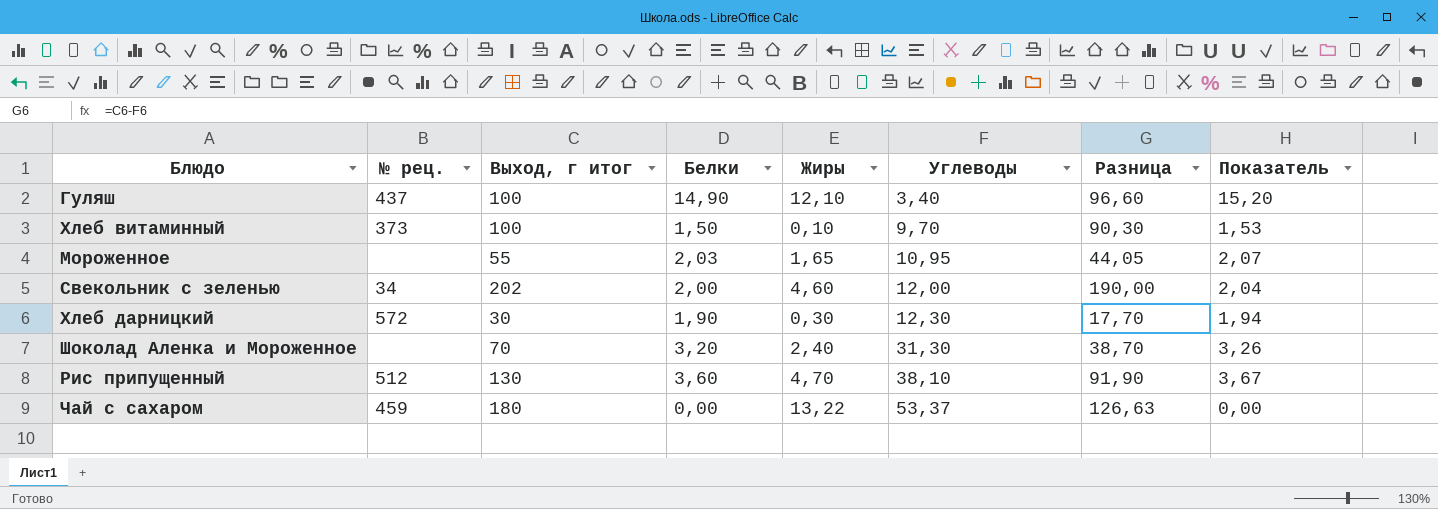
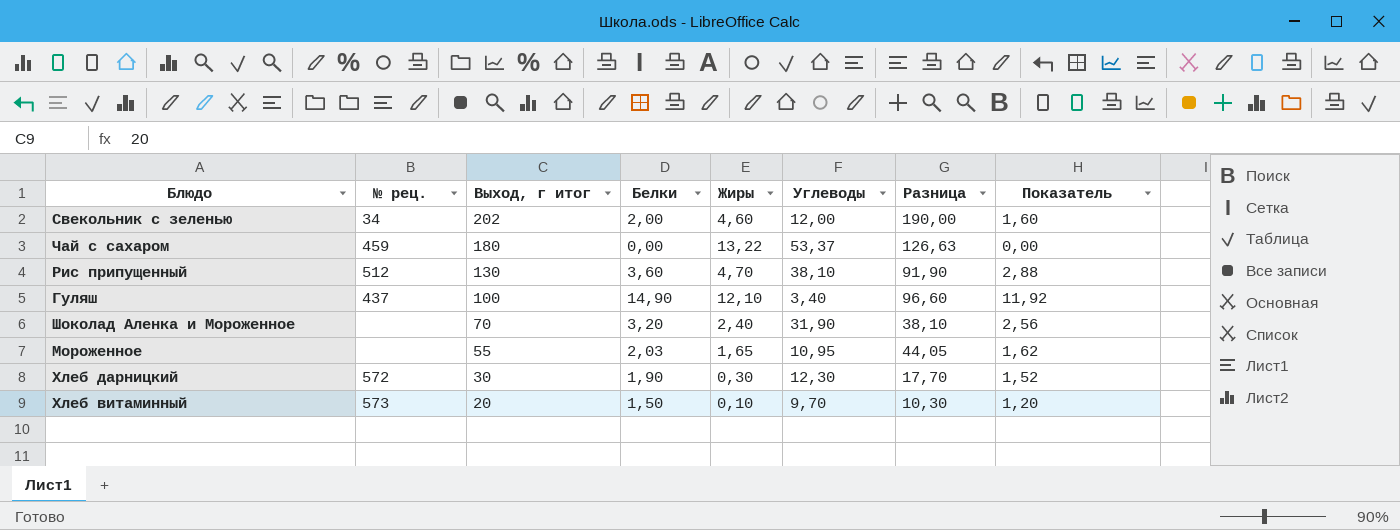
row order: Углеводы ascending -> Выход, г итог descending
column Показатель | formula: [Белки] * 1,02 -> [Белки] * 0,8
Шоколад Аленка и Мороженное | Углеводы: 31,30 -> 31,90
Шоколад Аленка и Мороженное | Разница: 38,70 -> 38,10
Хлеб витаминный | № рец.: 373 -> 573
Хлеб витаминный | Выход, г итог: 100 -> 20
Хлеб витаминный | Разница: 90,30 -> 10,30

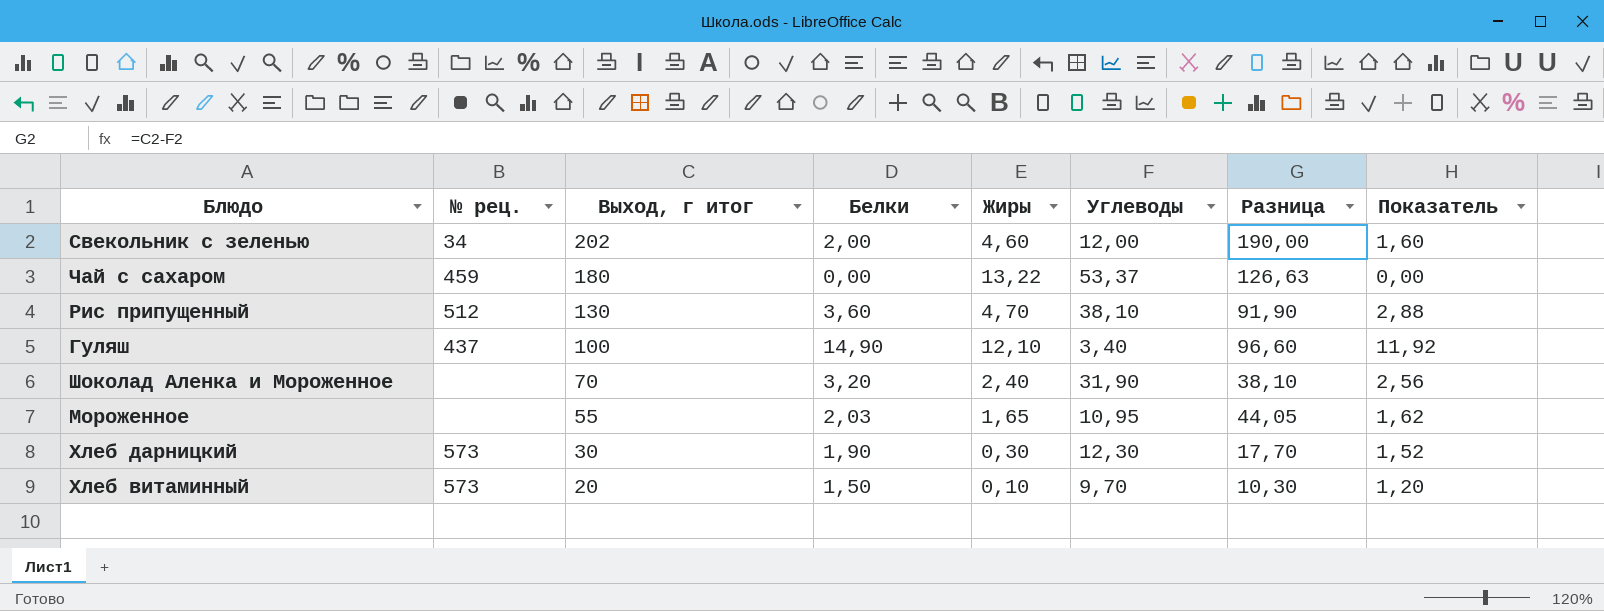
Хлеб дарницкий | № рец.: 572 -> 573

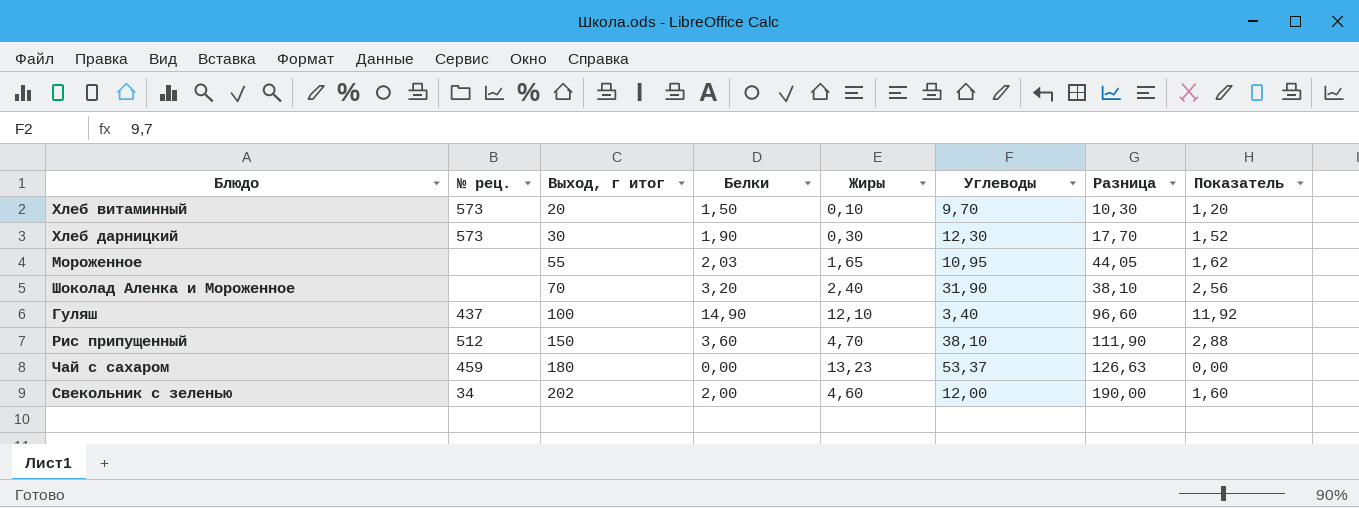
row order: Выход, г итог descending -> Выход, г итог ascending
Рис припущенный | Выход, г итог: 130 -> 150
Рис припущенный | Разница: 91,90 -> 111,90
Чай с сахаром | Жиры: 13,22 -> 13,23

